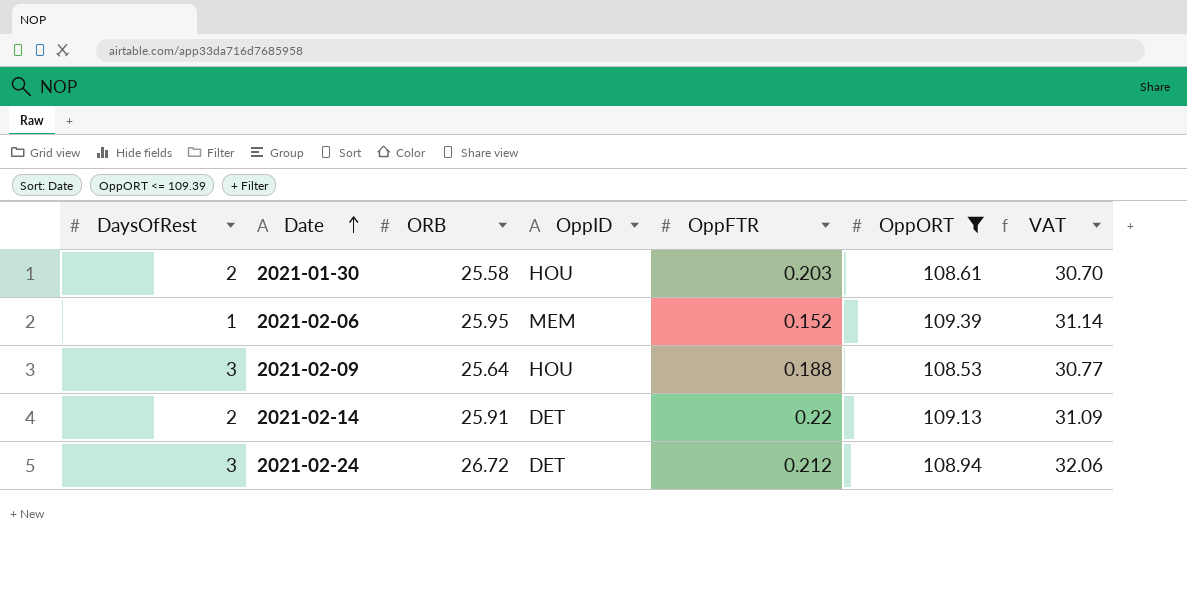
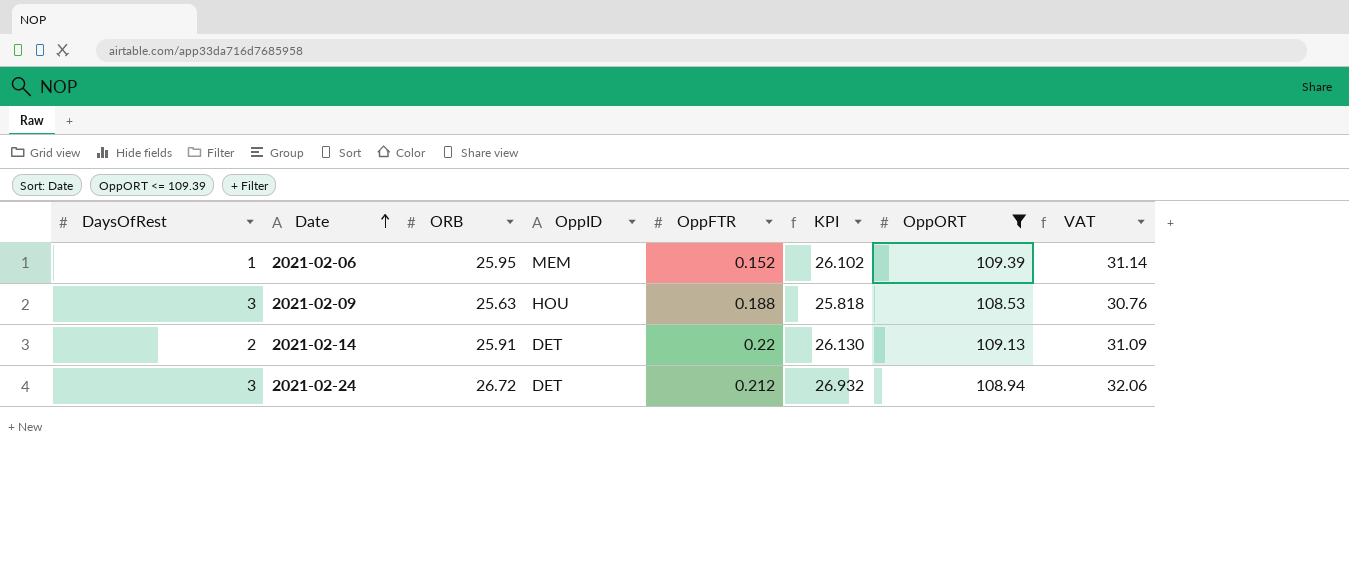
column KPI | formula: none -> [ORB] + [OppFTR]
row 2021-01-30: 2 | 25.58 | HOU | 0.203 | 108.61 | 30.70 -> none
2021-02-09 | ORB: 25.64 -> 25.63
2021-02-09 | VAT: 30.77 -> 30.76

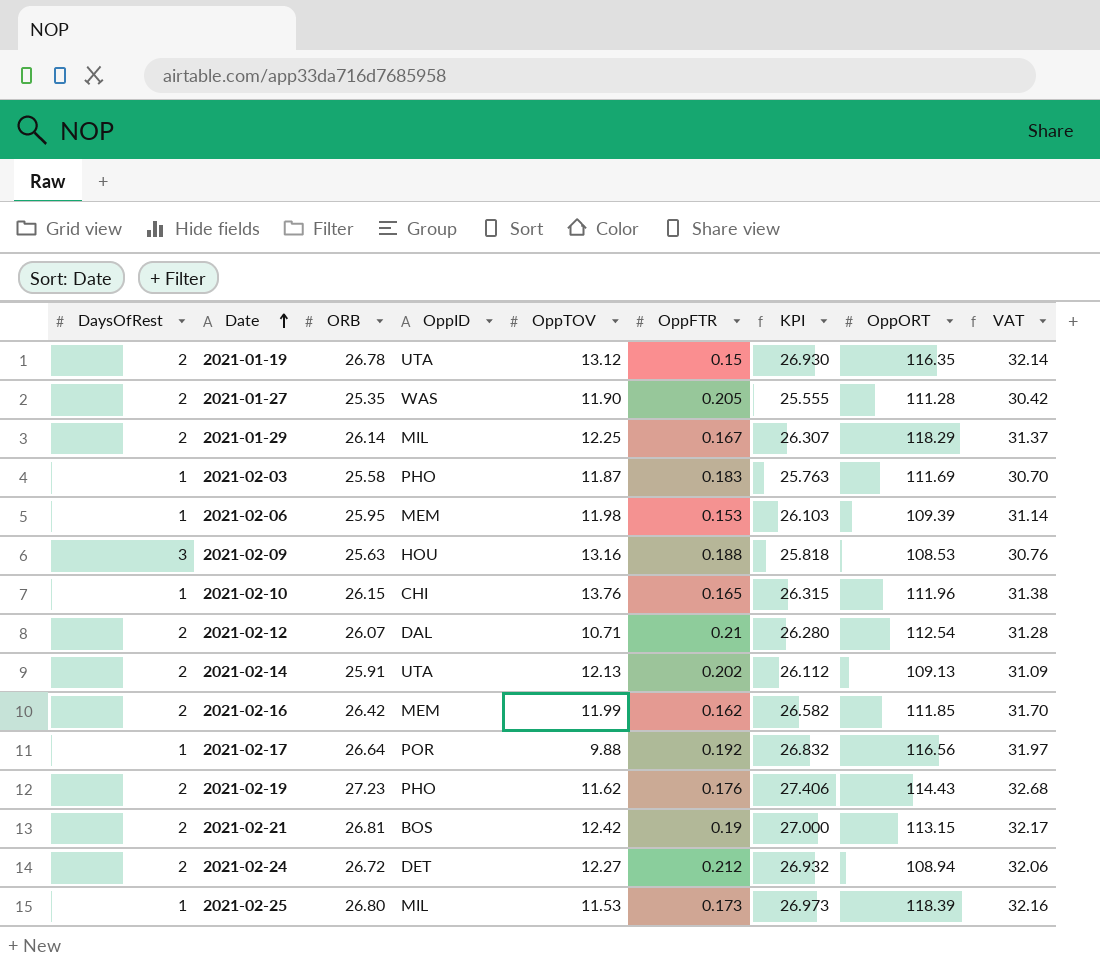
filter: OppORT <= 109.39 -> none
column OppTOV | position: none -> 5
2021-02-06 | OppFTR: 0.152 -> 0.153
2021-02-06 | KPI: 26.102 -> 26.103
2021-02-14 | OppID: DET -> UTA
2021-02-14 | OppFTR: 0.22 -> 0.202
2021-02-14 | KPI: 26.130 -> 26.112
2021-02-24 | DaysOfRest: 3 -> 2

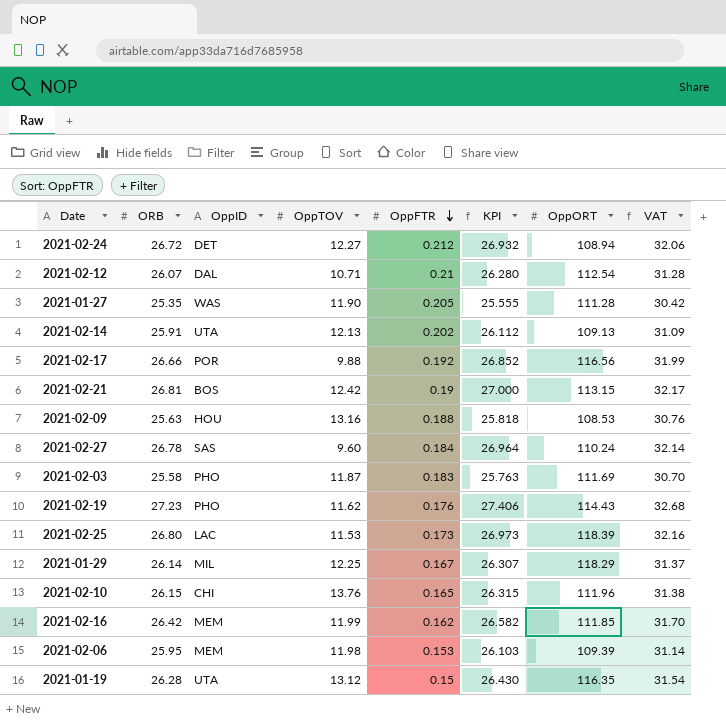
row order: Date ascending -> OppFTR descending
column DaysOfRest | position: 1 -> none
2021-02-17 | ORB: 26.64 -> 26.66
2021-02-17 | KPI: 26.832 -> 26.852
2021-02-17 | VAT: 31.97 -> 31.99
row 2021-02-27: none -> 26.78 | SAS | 9.60 | 0.184 | 26.964 | 110.24 | 32.14
2021-02-25 | OppID: MIL -> LAC
2021-01-19 | ORB: 26.78 -> 26.28
2021-01-19 | KPI: 26.930 -> 26.430
2021-01-19 | VAT: 32.14 -> 31.54

